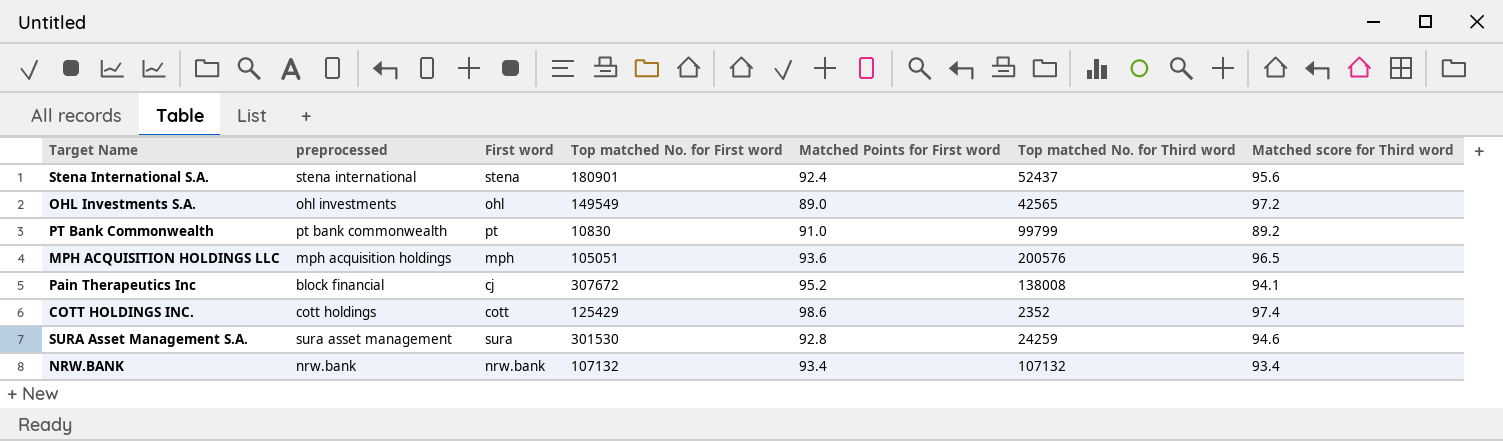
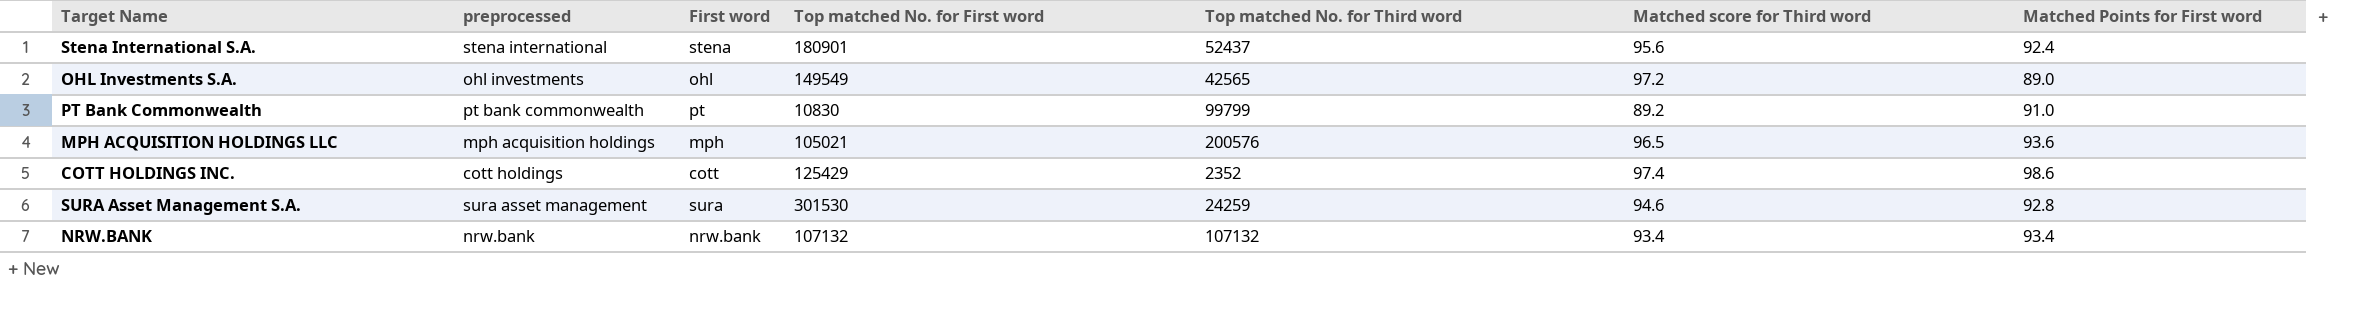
column Matched Points for First word | position: 5 -> 7
row Pain Therapeutics Inc: block financial | cj | 307672 | 95.2 | 138008 | 94.1 -> none
MPH ACQUISITION HOLDINGS LLC | Top matched No. for First word: 105051 -> 105021

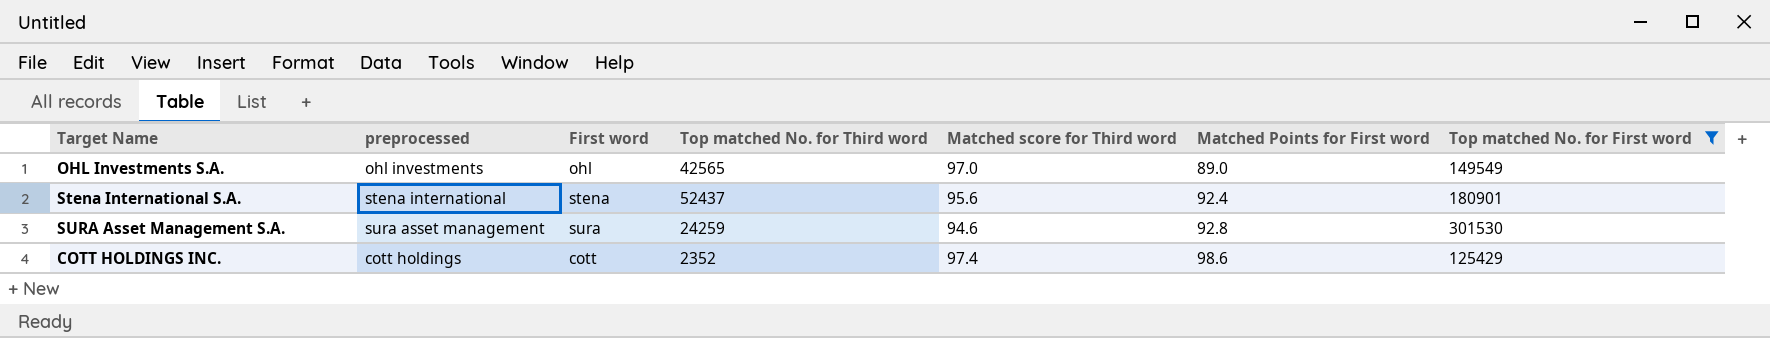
filter: none -> Top matched No. for First word >= 125429
row order: none -> Matched Points for First word ascending
column Top matched No. for First word | position: 4 -> 7
OHL Investments S.A. | Matched score for Third word: 97.2 -> 97.0

